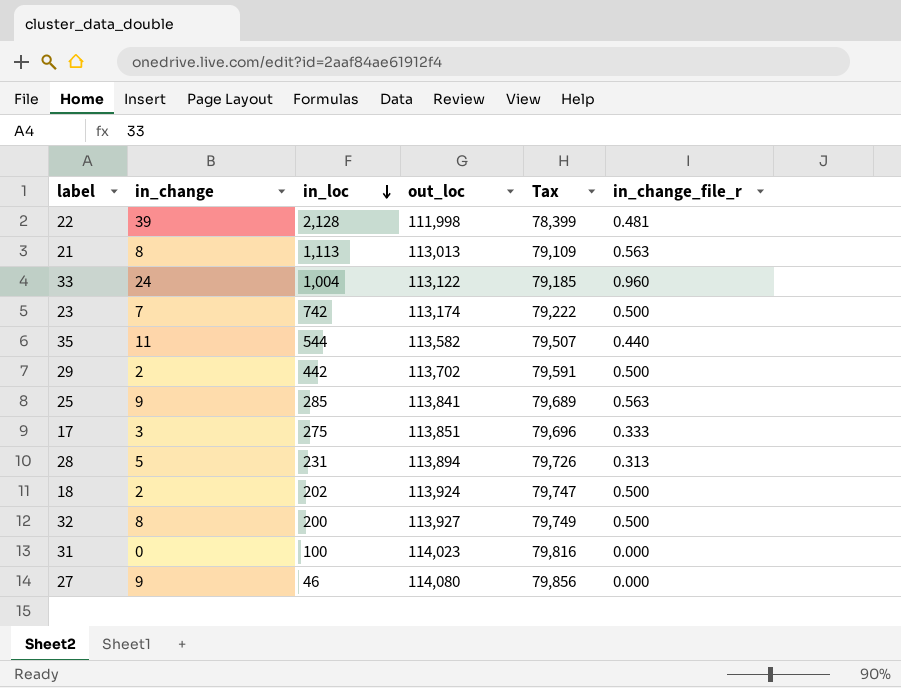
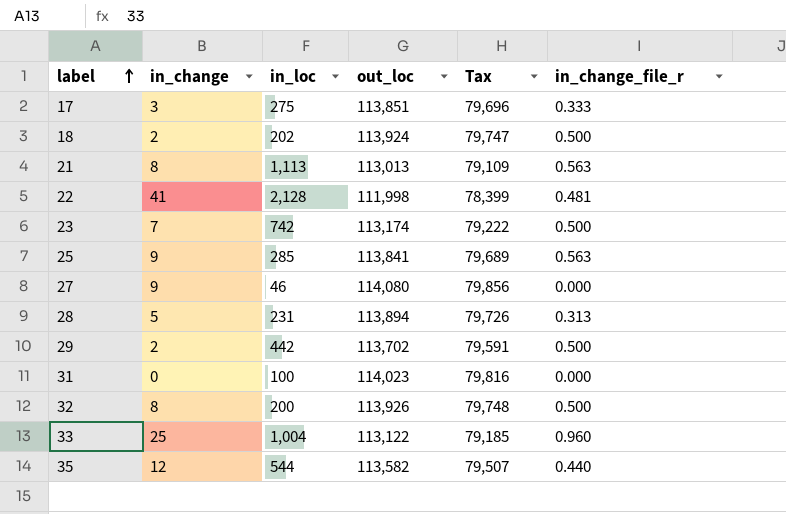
row order: in_loc descending -> label ascending
22 | in_change: 39 -> 41
32 | out_loc: 113,927 -> 113,926
32 | Tax: 79,749 -> 79,748
33 | in_change: 24 -> 25
35 | in_change: 11 -> 12

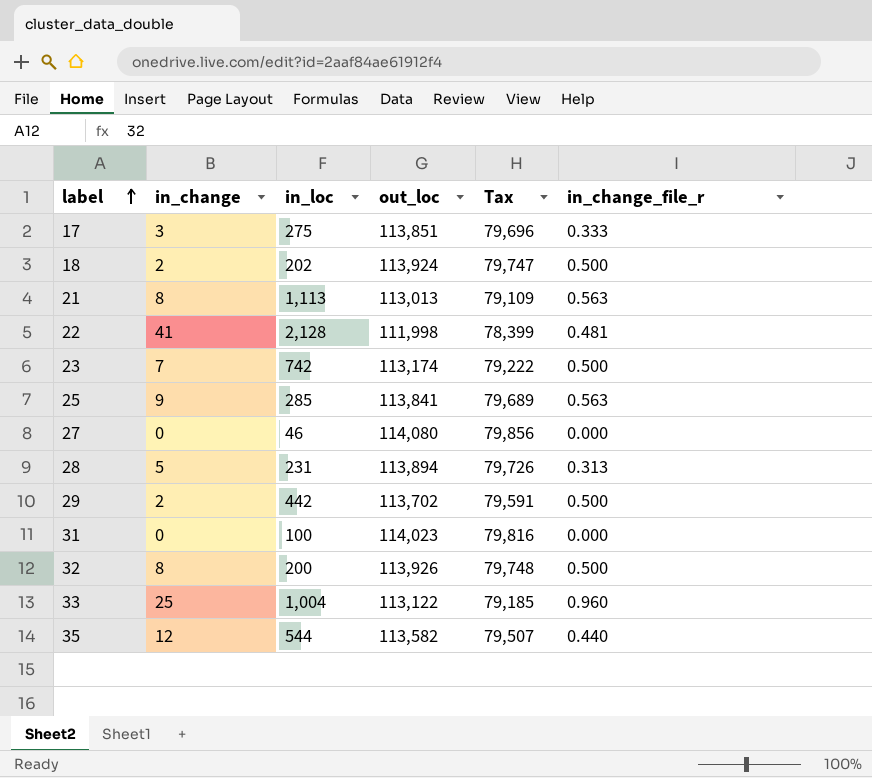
27 | in_change: 9 -> 0

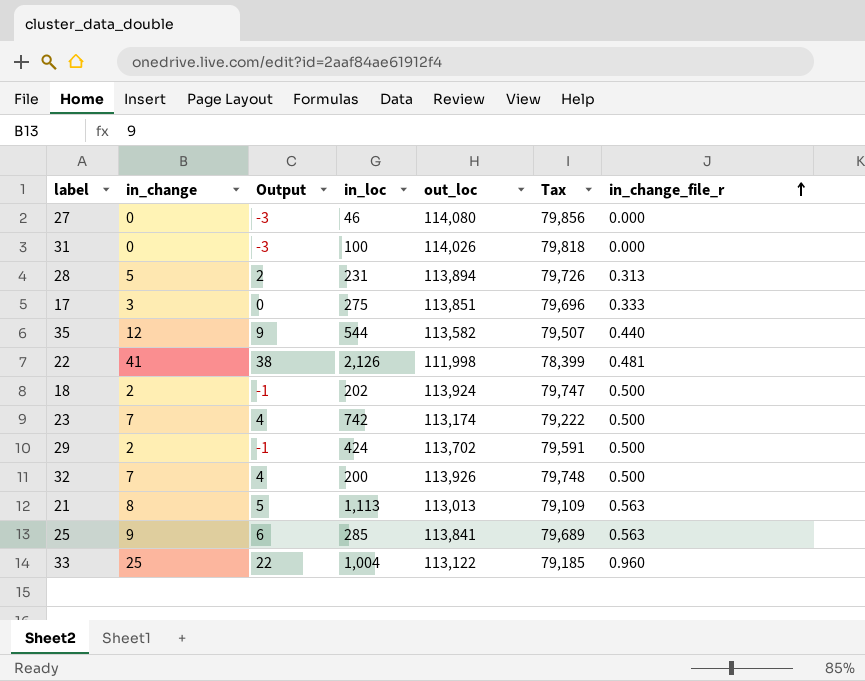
row order: label ascending -> in_change_file_r ascending
column Output | formula: none -> [in_change] - 3
31 | out_loc: 114,023 -> 114,026
31 | Tax: 79,816 -> 79,818
22 | in_loc: 2,128 -> 2,126
29 | in_loc: 442 -> 424
32 | in_change: 8 -> 7

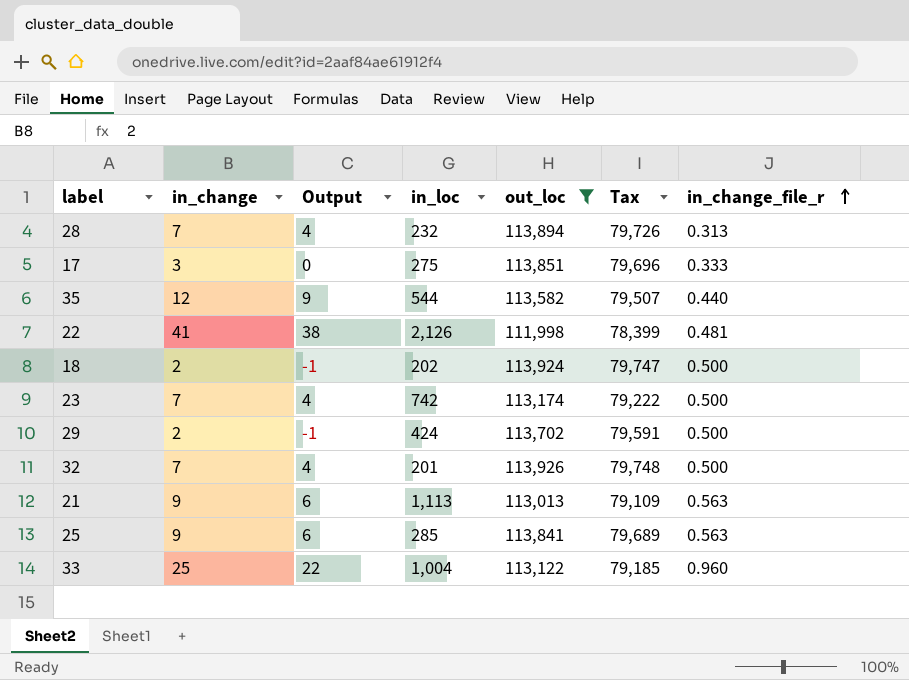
filter: none -> out_loc <= 113,926
28 | in_change: 5 -> 7
28 | Output: 2 -> 4
28 | in_loc: 231 -> 232
32 | in_loc: 200 -> 201
21 | in_change: 8 -> 9
21 | Output: 5 -> 6

